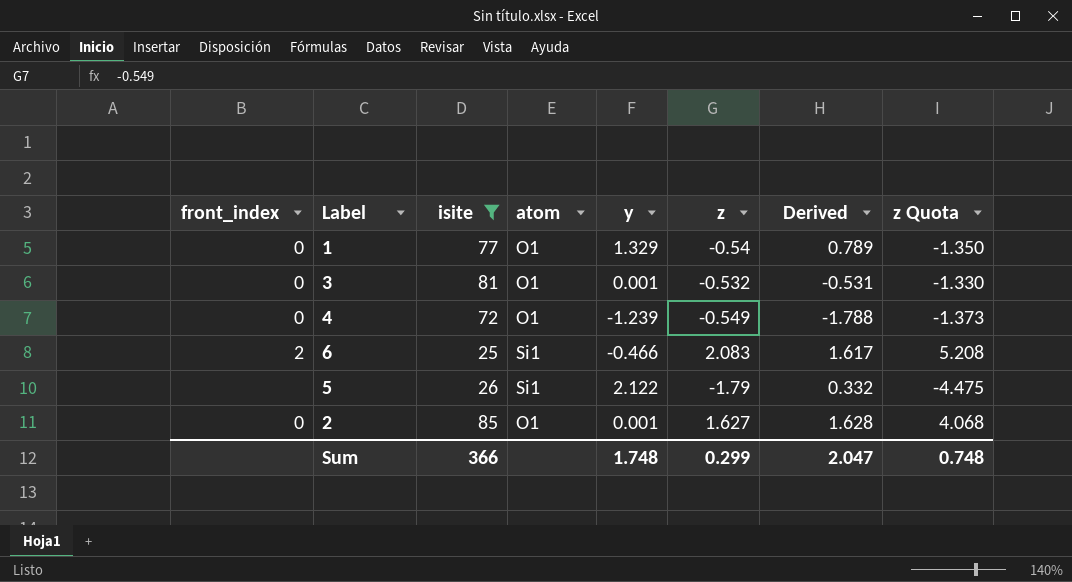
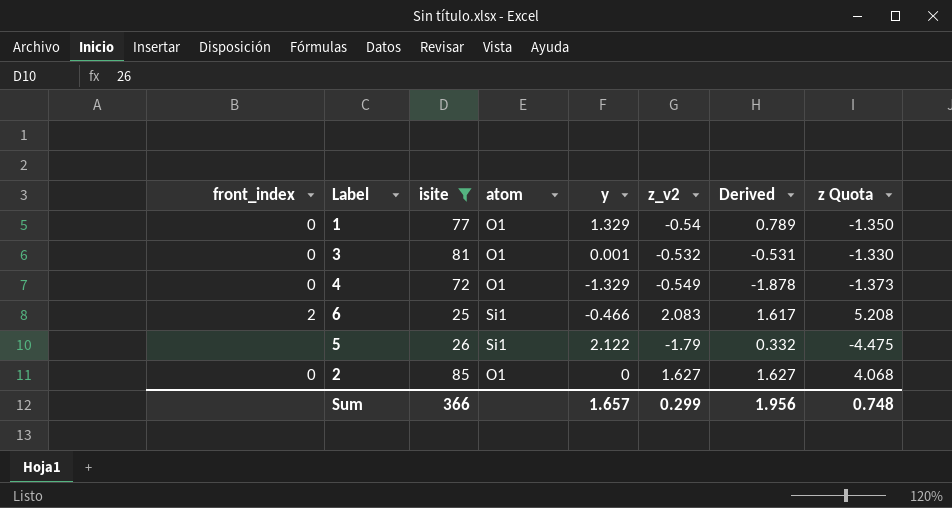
column name: z -> z_v2
4 | y: -1.239 -> -1.329
4 | Derived: -1.788 -> -1.878
2 | y: 0.001 -> 0
2 | Derived: 1.628 -> 1.627
Sum | y: 1.748 -> 1.657
Sum | Derived: 2.047 -> 1.956

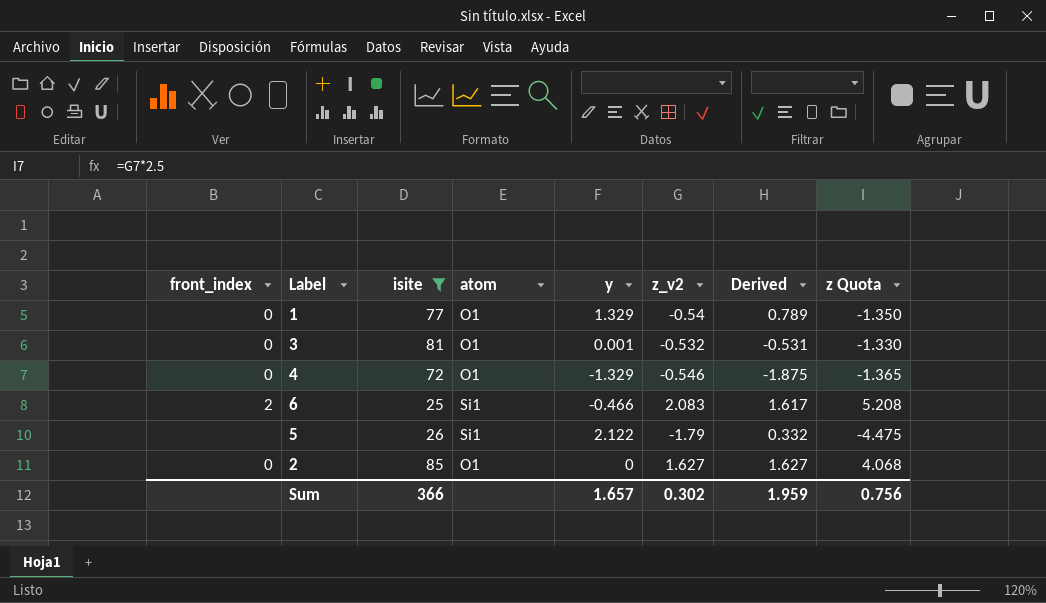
4 | z_v2: -0.549 -> -0.546
4 | Derived: -1.878 -> -1.875
4 | z Quota: -1.373 -> -1.365
Sum | z_v2: 0.299 -> 0.302
Sum | Derived: 1.956 -> 1.959
Sum | z Quota: 0.748 -> 0.756

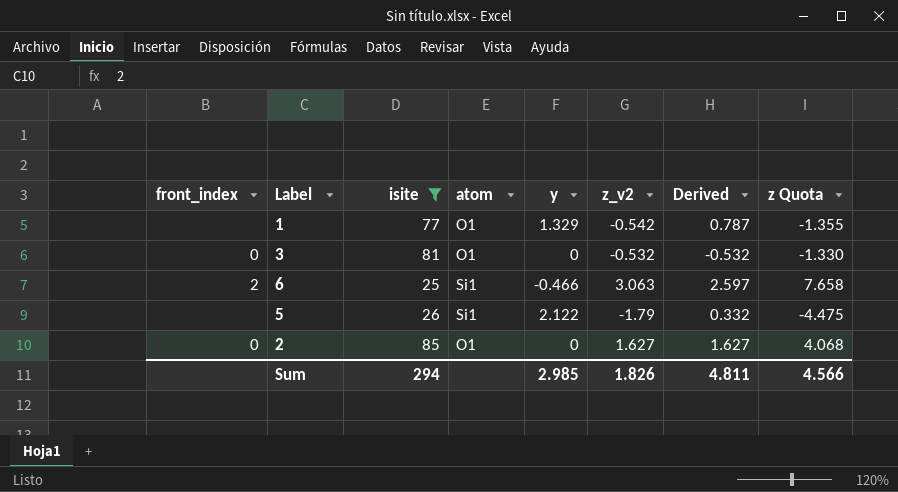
row 4: 0 | 72 | O1 | -1.329 | -0.546 | -1.875 | -1.365 -> none
1 | front_index: 0 -> none
1 | z_v2: -0.54 -> -0.542
1 | Derived: 0.789 -> 0.787
1 | z Quota: -1.350 -> -1.355
3 | y: 0.001 -> 0
3 | Derived: -0.531 -> -0.532
6 | z_v2: 2.083 -> 3.063
6 | Derived: 1.617 -> 2.597
6 | z Quota: 5.208 -> 7.658
Sum | isite: 366 -> 294
Sum | y: 1.657 -> 2.985
Sum | z_v2: 0.302 -> 1.826
Sum | Derived: 1.959 -> 4.811
Sum | z Quota: 0.756 -> 4.566

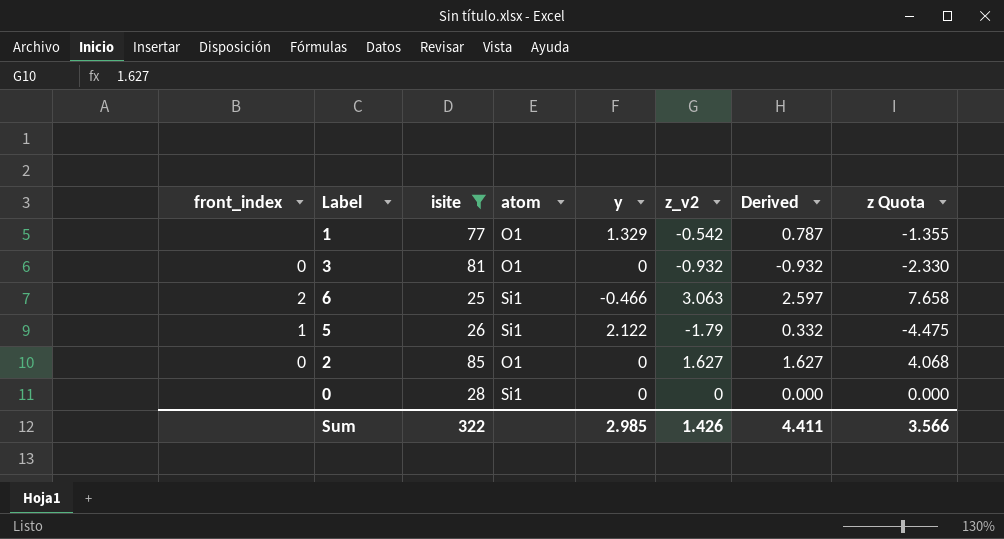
3 | z_v2: -0.532 -> -0.932
3 | Derived: -0.532 -> -0.932
3 | z Quota: -1.330 -> -2.330
5 | front_index: none -> 1
row 0: none -> none | 28 | Si1 | 0 | 0 | 0.000 | 0.000
Sum | isite: 294 -> 322
Sum | z_v2: 1.826 -> 1.426
Sum | Derived: 4.811 -> 4.411
Sum | z Quota: 4.566 -> 3.566

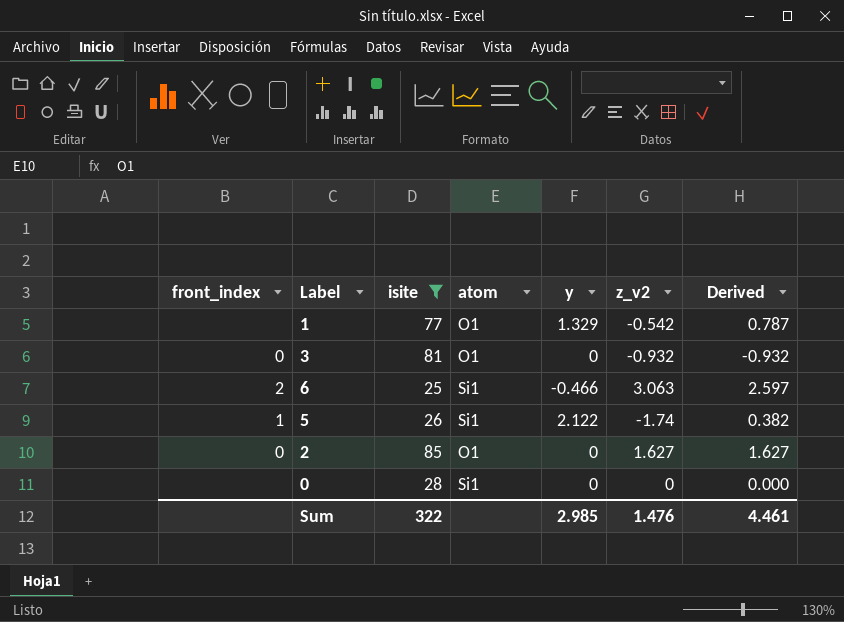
column z Quota | formula: [z_v2] * 2.5 -> none
5 | z_v2: -1.79 -> -1.74
5 | Derived: 0.332 -> 0.382
Sum | z_v2: 1.426 -> 1.476
Sum | Derived: 4.411 -> 4.461

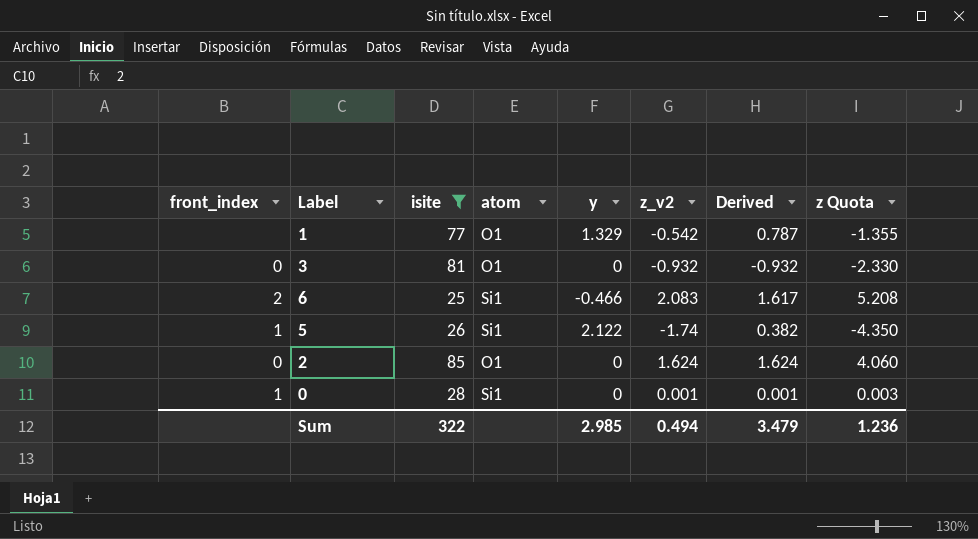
column z Quota | formula: none -> [z_v2] * 2.5
6 | z_v2: 3.063 -> 2.083
6 | Derived: 2.597 -> 1.617
2 | z_v2: 1.627 -> 1.624
2 | Derived: 1.627 -> 1.624
0 | front_index: none -> 1
0 | z_v2: 0 -> 0.001
0 | Derived: 0.000 -> 0.001
Sum | z_v2: 1.476 -> 0.494
Sum | Derived: 4.461 -> 3.479

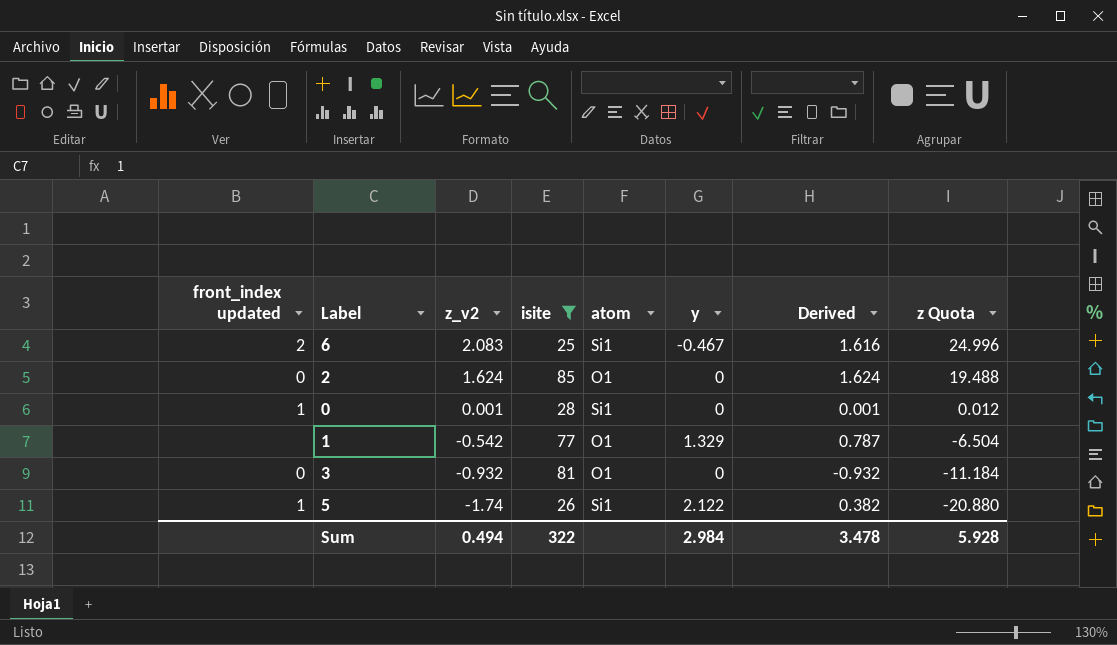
row order: none -> z_v2 descending
column name: front_index -> front_index updated
column z_v2 | position: 6 -> 3
column z Quota | formula: [z_v2] * 2.5 -> [z_v2] * 12
6 | y: -0.466 -> -0.467
6 | Derived: 1.617 -> 1.616
Sum | y: 2.985 -> 2.984
Sum | Derived: 3.479 -> 3.478
Sum | z Quota: 1.236 -> 5.928

